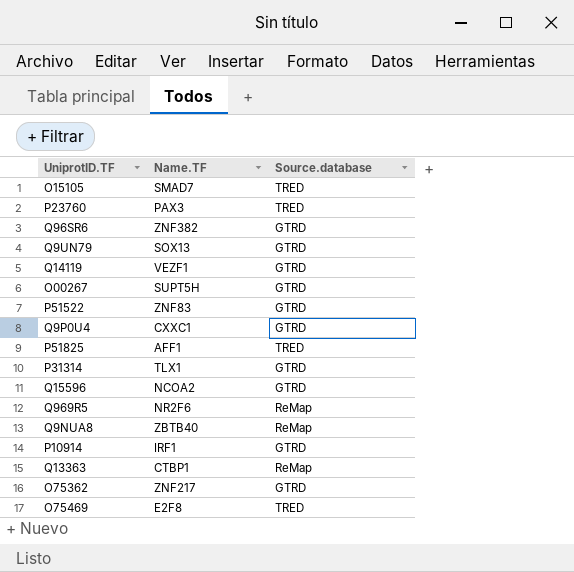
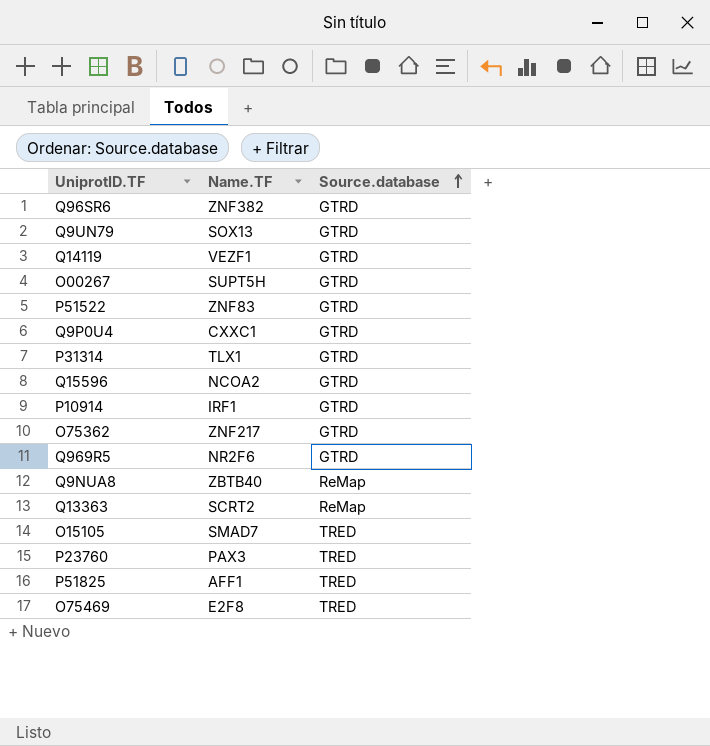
row order: none -> Source.database ascending
Q969R5 | Source.database: ReMap -> GTRD
Q13363 | Name.TF: CTBP1 -> SCRT2

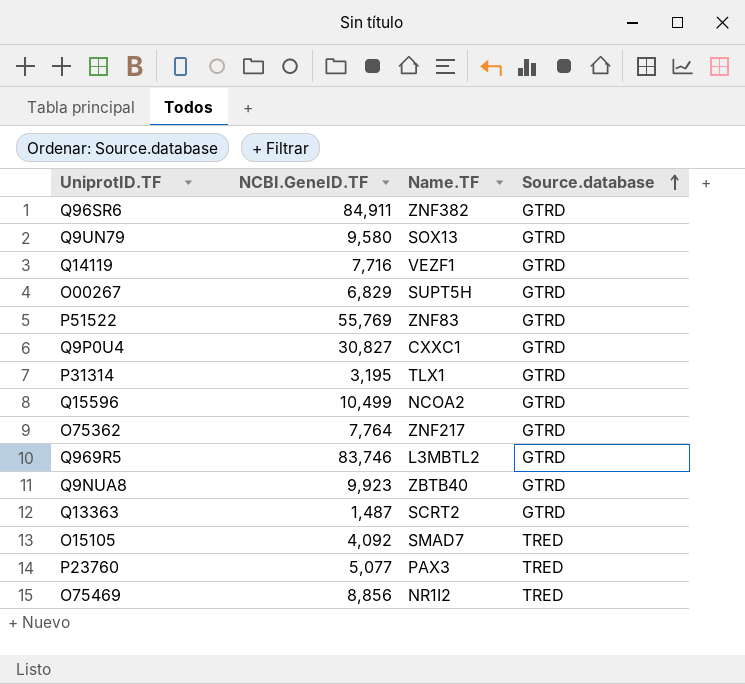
column NCBI.GeneID.TF | position: none -> 2
row P10914: IRF1 | GTRD -> none
row P51825: AFF1 | TRED -> none
Q969R5 | Name.TF: NR2F6 -> L3MBTL2
Q9NUA8 | Source.database: ReMap -> GTRD
Q13363 | Source.database: ReMap -> GTRD
O75469 | Name.TF: E2F8 -> NR1I2

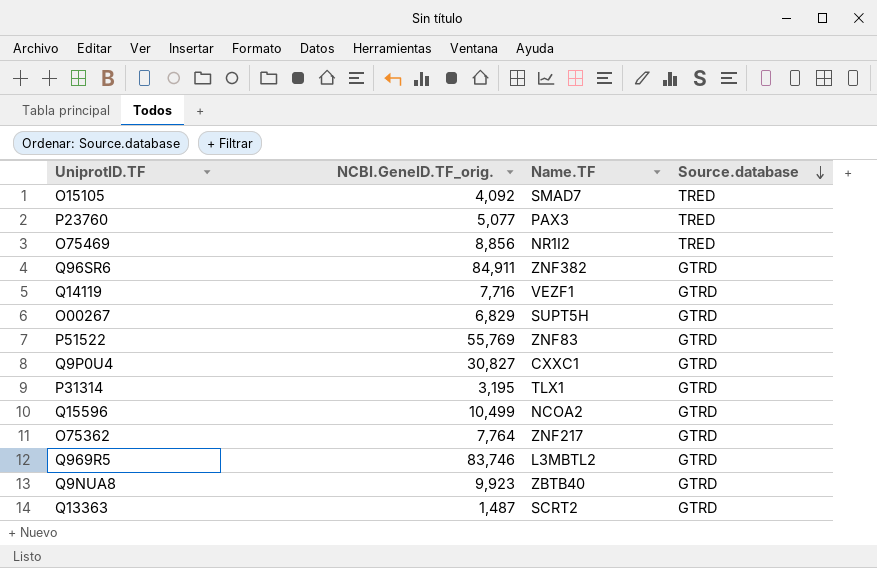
row order: Source.database ascending -> Source.database descending
column name: NCBI.GeneID.TF -> NCBI.GeneID.TF_orig.
row Q9UN79: 9,580 | SOX13 | GTRD -> none

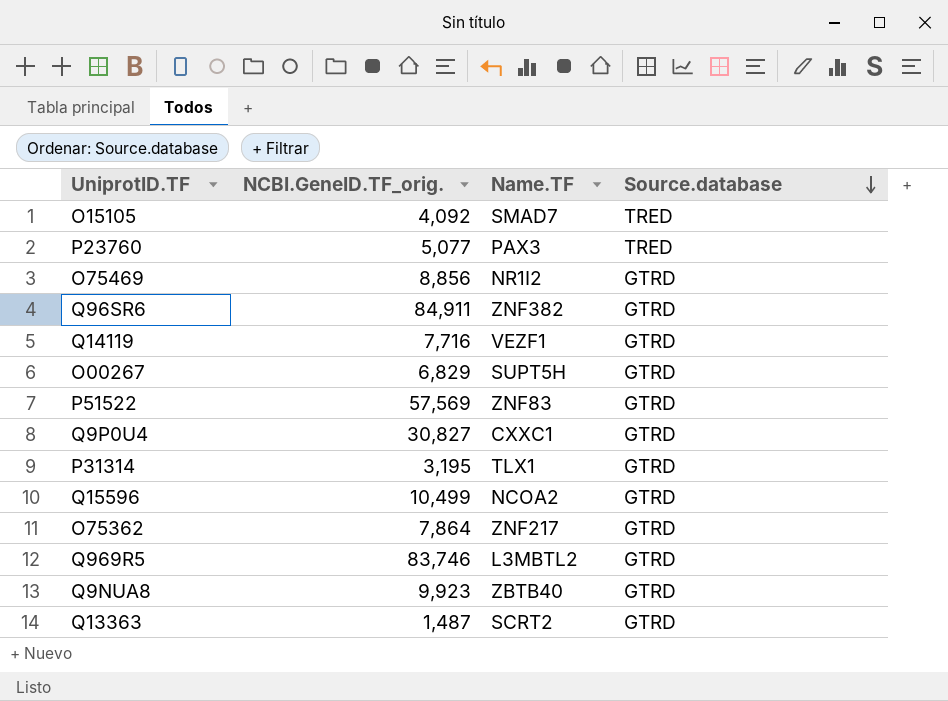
O75469 | Source.database: TRED -> GTRD
P51522 | NCBI.GeneID.TF_orig.: 55,769 -> 57,569
O75362 | NCBI.GeneID.TF_orig.: 7,764 -> 7,864

